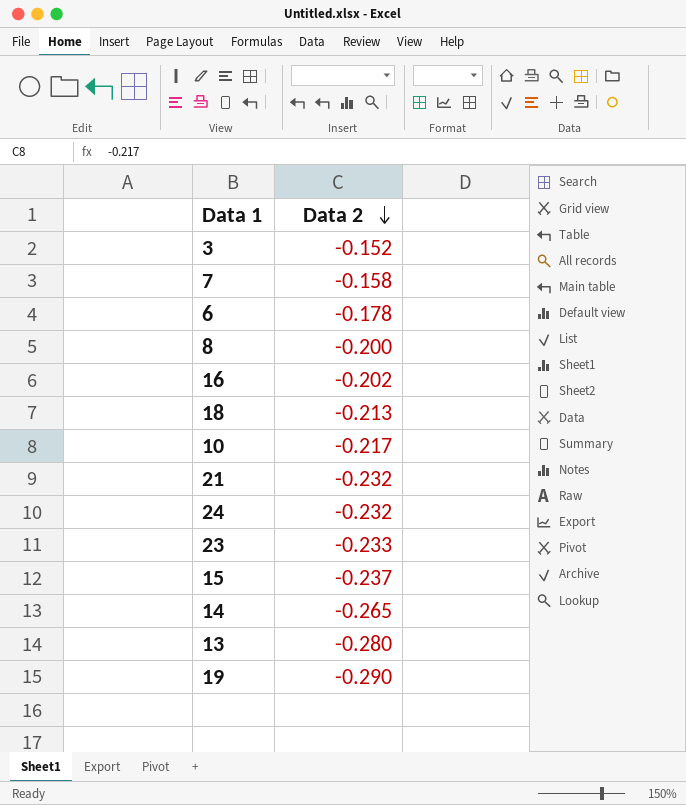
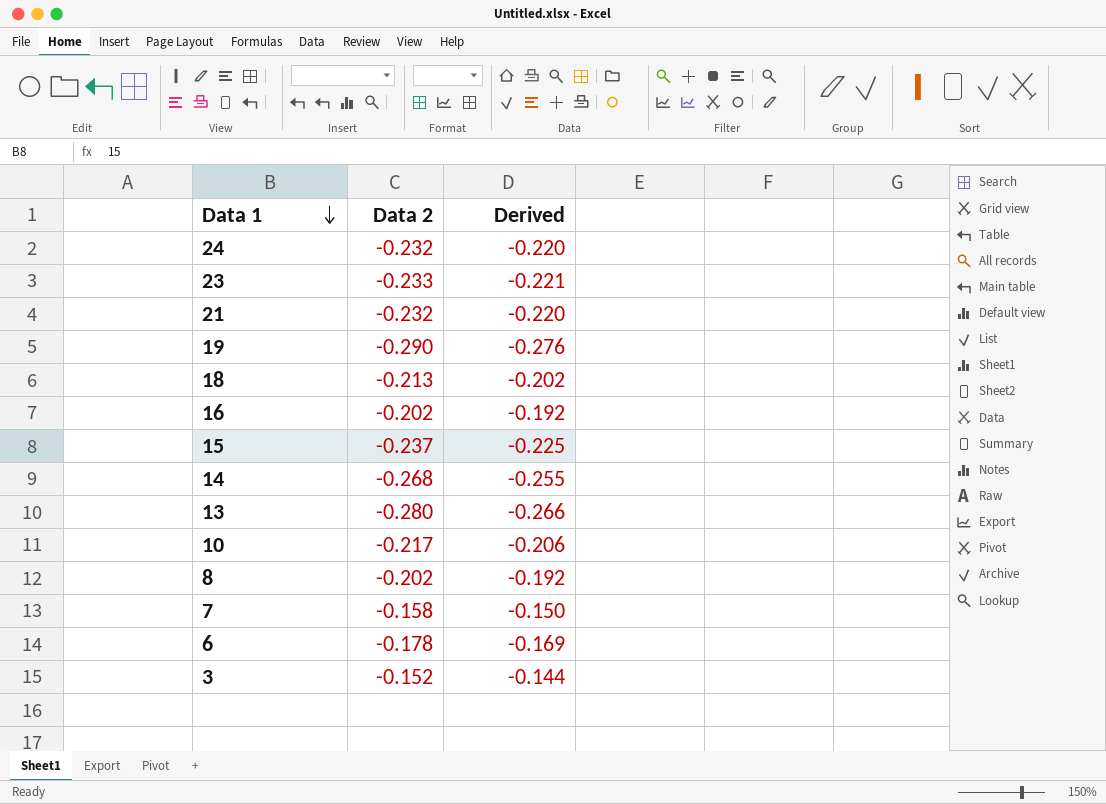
row order: Data 2 descending -> Data 1 descending
column Derived | formula: none -> [Data 2] * 0.95
14 | Data 2: -0.265 -> -0.268
8 | Data 2: -0.200 -> -0.202

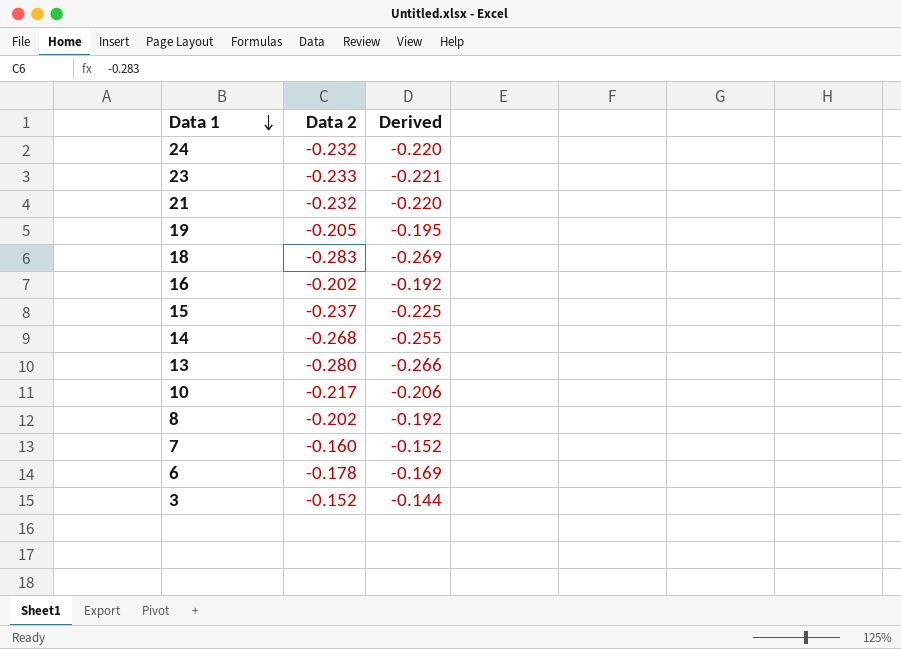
19 | Data 2: -0.290 -> -0.205
19 | Derived: -0.276 -> -0.195
18 | Data 2: -0.213 -> -0.283
18 | Derived: -0.202 -> -0.269
7 | Data 2: -0.158 -> -0.160
7 | Derived: -0.150 -> -0.152

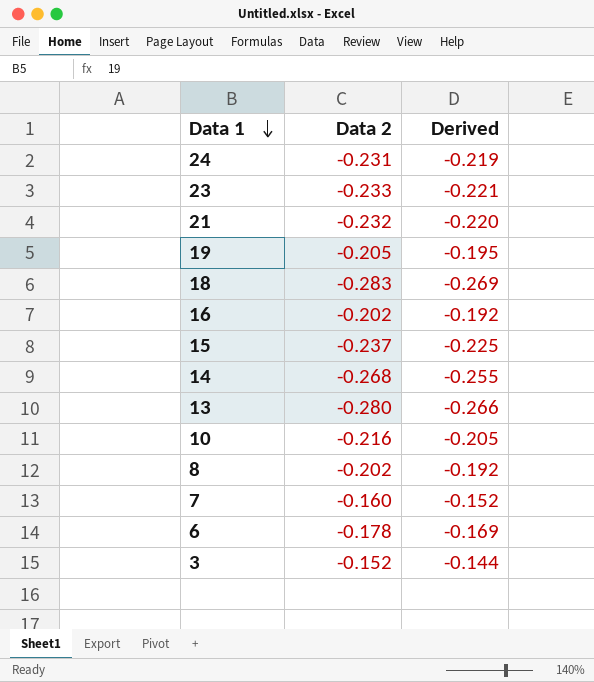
24 | Data 2: -0.232 -> -0.231
24 | Derived: -0.220 -> -0.219
10 | Data 2: -0.217 -> -0.216
10 | Derived: -0.206 -> -0.205

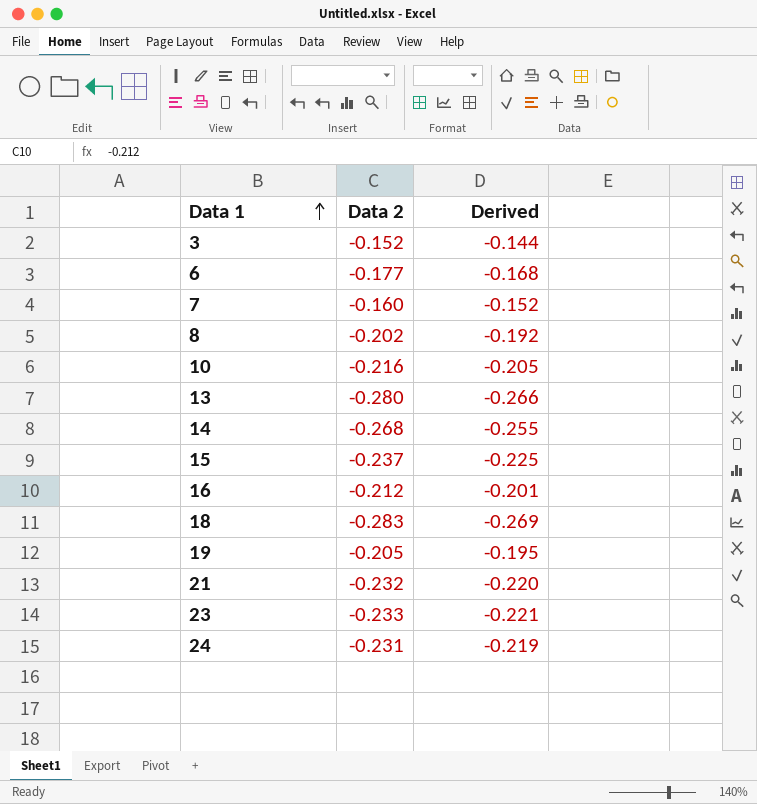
row order: Data 1 descending -> Data 1 ascending
6 | Data 2: -0.178 -> -0.177
6 | Derived: -0.169 -> -0.168
16 | Data 2: -0.202 -> -0.212
16 | Derived: -0.192 -> -0.201

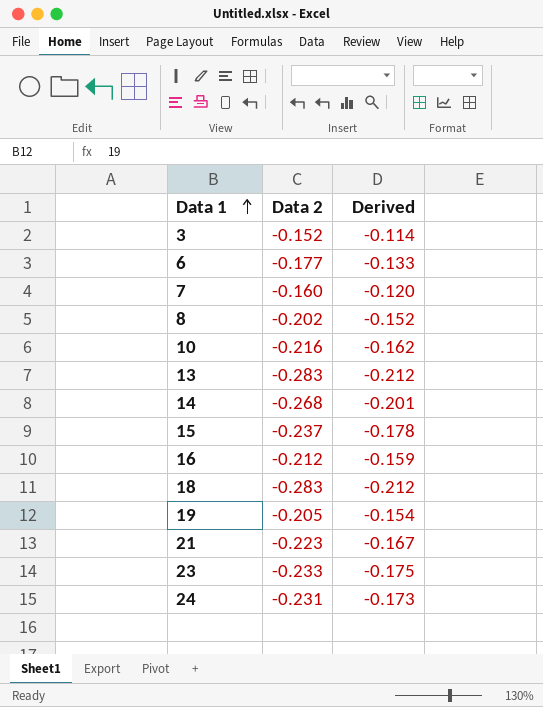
column Derived | formula: [Data 2] * 0.95 -> [Data 2] * 0.75
13 | Data 2: -0.280 -> -0.283
21 | Data 2: -0.232 -> -0.223

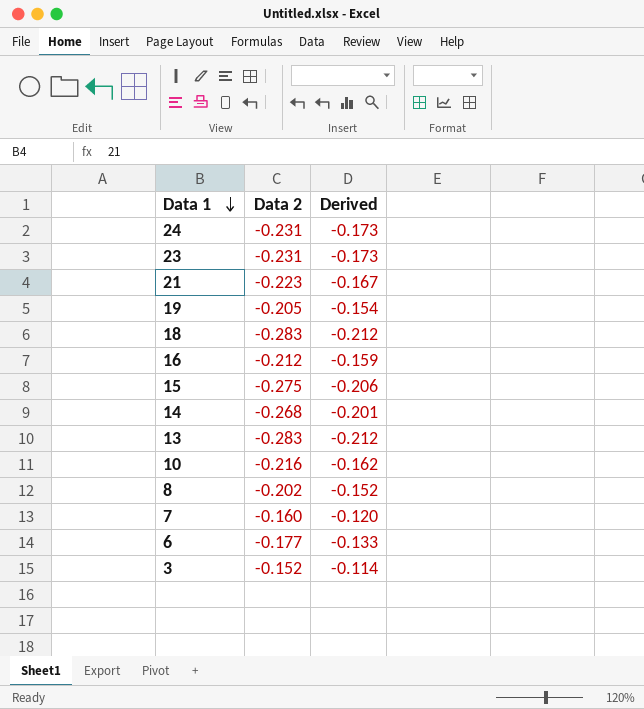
row order: Data 1 ascending -> Data 1 descending
23 | Data 2: -0.233 -> -0.231
23 | Derived: -0.175 -> -0.173
15 | Data 2: -0.237 -> -0.275
15 | Derived: -0.178 -> -0.206

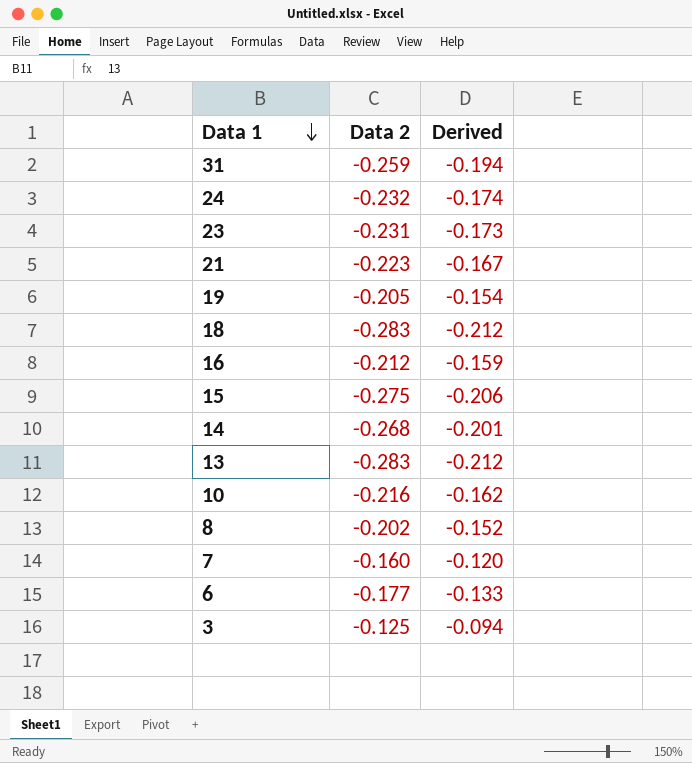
row 31: none -> -0.259 | -0.194
24 | Data 2: -0.231 -> -0.232
24 | Derived: -0.173 -> -0.174
3 | Data 2: -0.152 -> -0.125
3 | Derived: -0.114 -> -0.094

